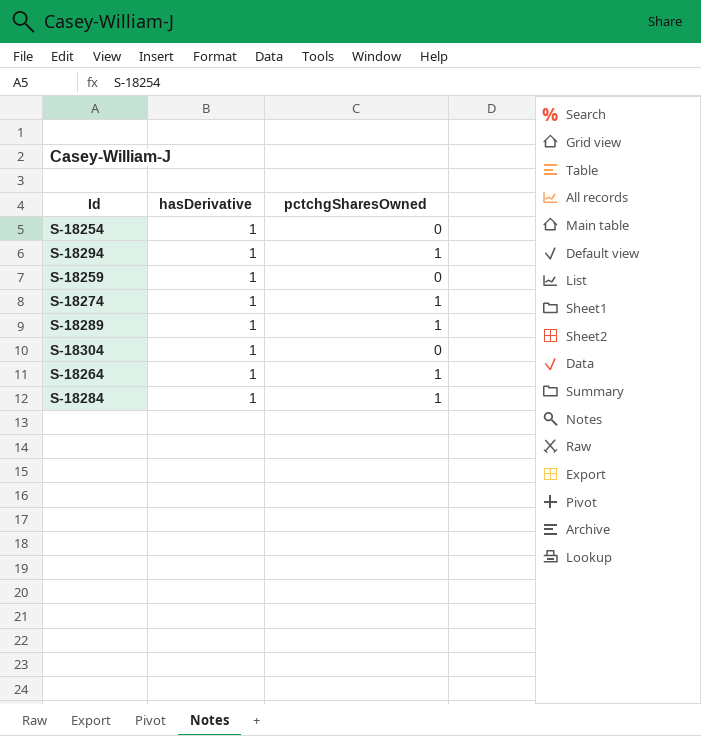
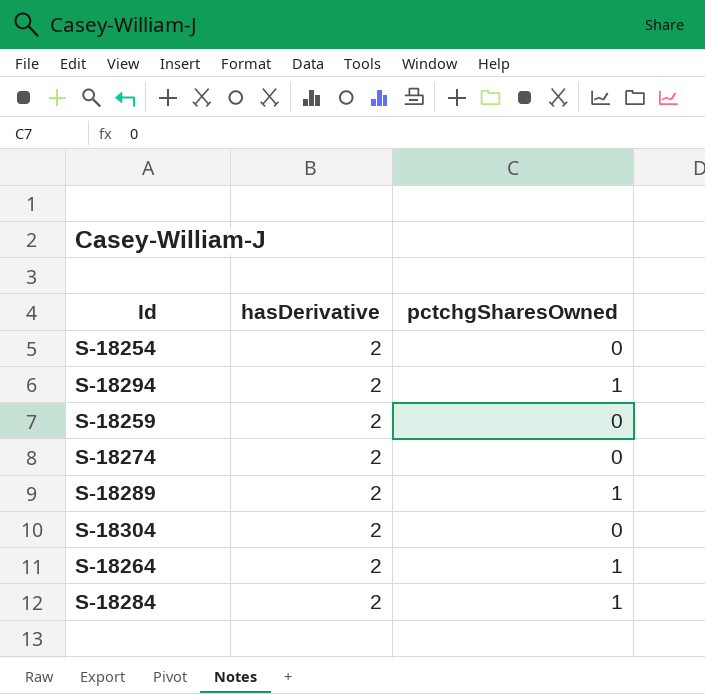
S-18254 | hasDerivative: 1 -> 2
S-18294 | hasDerivative: 1 -> 2
S-18259 | hasDerivative: 1 -> 2
S-18274 | hasDerivative: 1 -> 2
S-18274 | pctchgSharesOwned: 1 -> 0
S-18289 | hasDerivative: 1 -> 2
S-18304 | hasDerivative: 1 -> 2
S-18264 | hasDerivative: 1 -> 2
S-18284 | hasDerivative: 1 -> 2

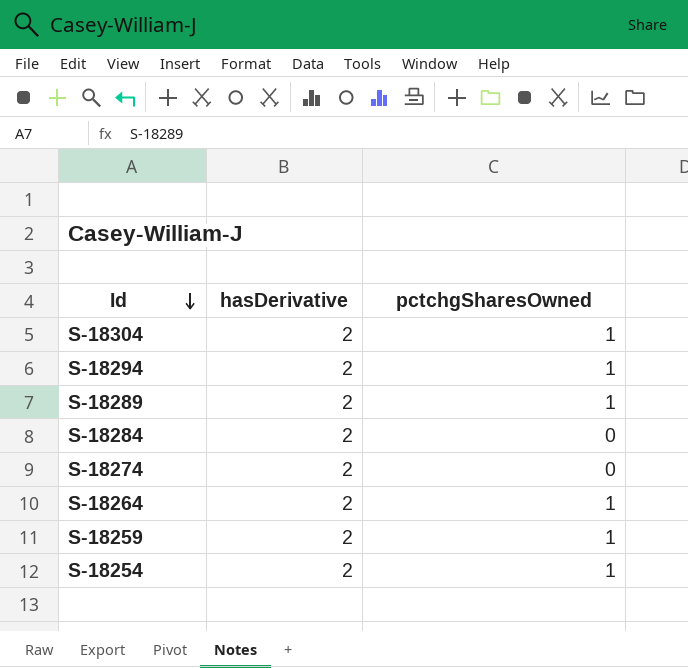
row order: none -> Id descending
S-18304 | pctchgSharesOwned: 0 -> 1
S-18284 | pctchgSharesOwned: 1 -> 0
S-18259 | pctchgSharesOwned: 0 -> 1
S-18254 | pctchgSharesOwned: 0 -> 1

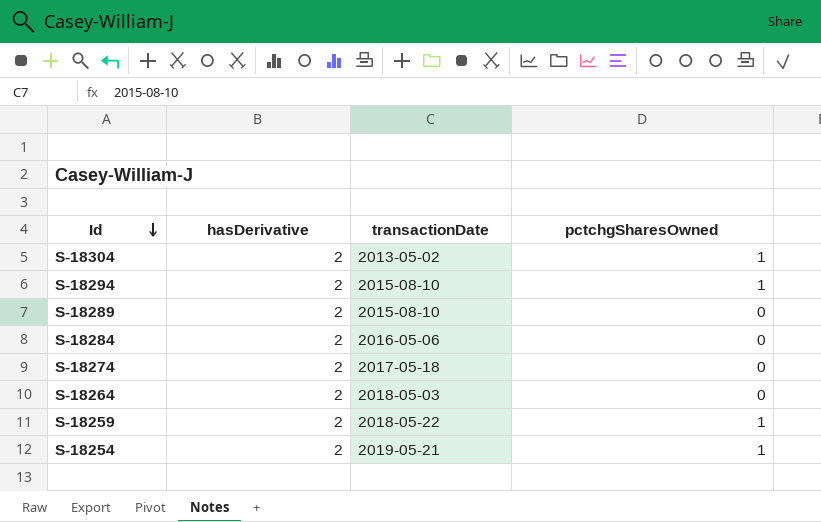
column transactionDate | position: none -> 3
S-18289 | pctchgSharesOwned: 1 -> 0
S-18264 | pctchgSharesOwned: 1 -> 0

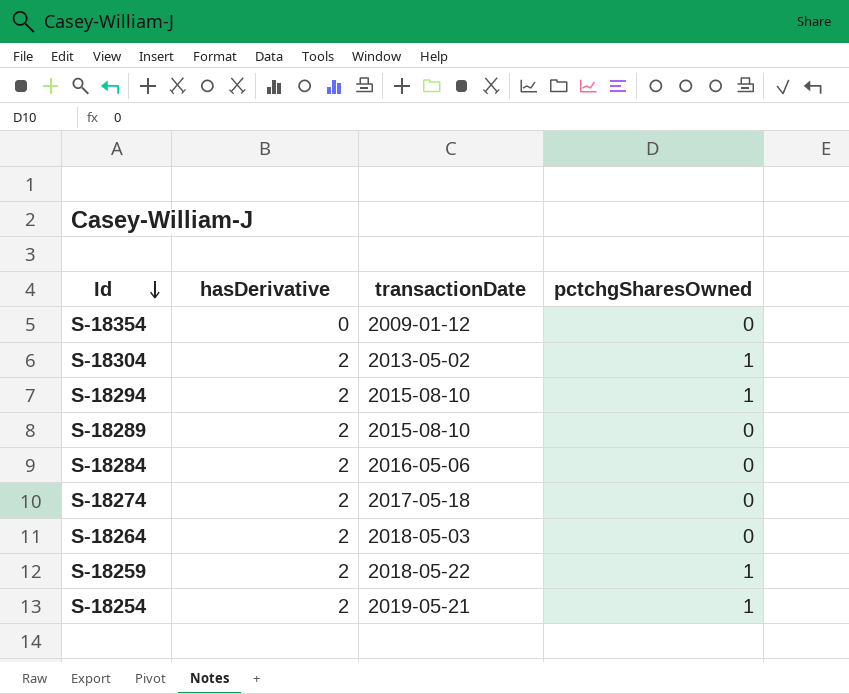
row S-18354: none -> 0 | 2009-01-12 | 0

